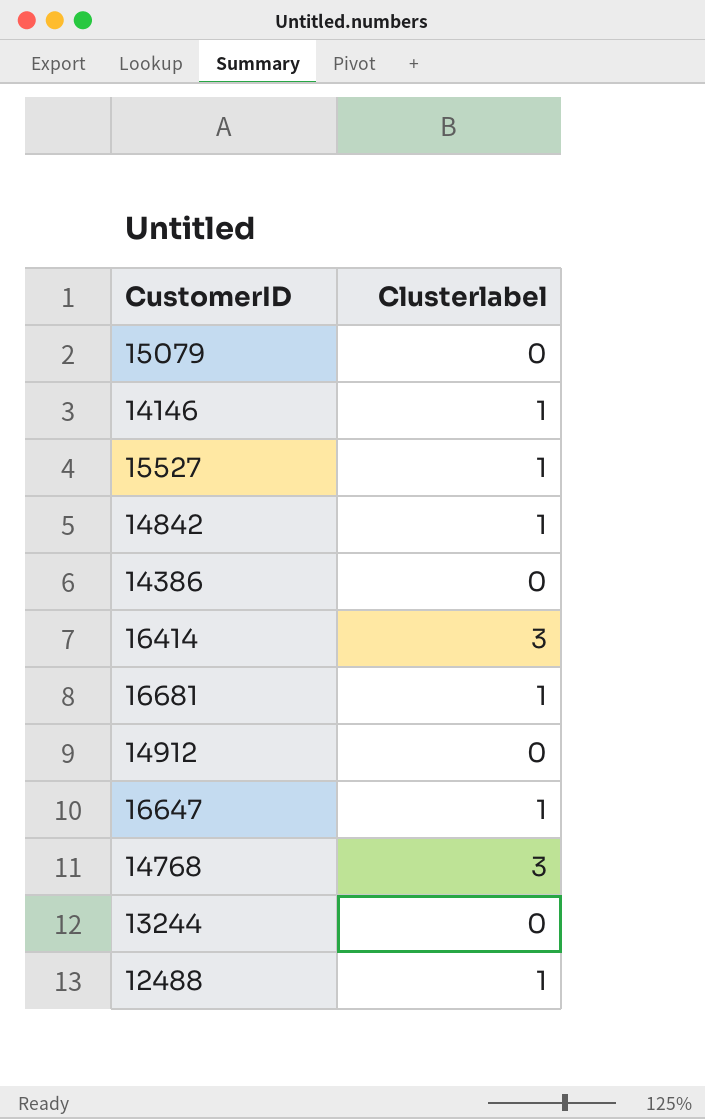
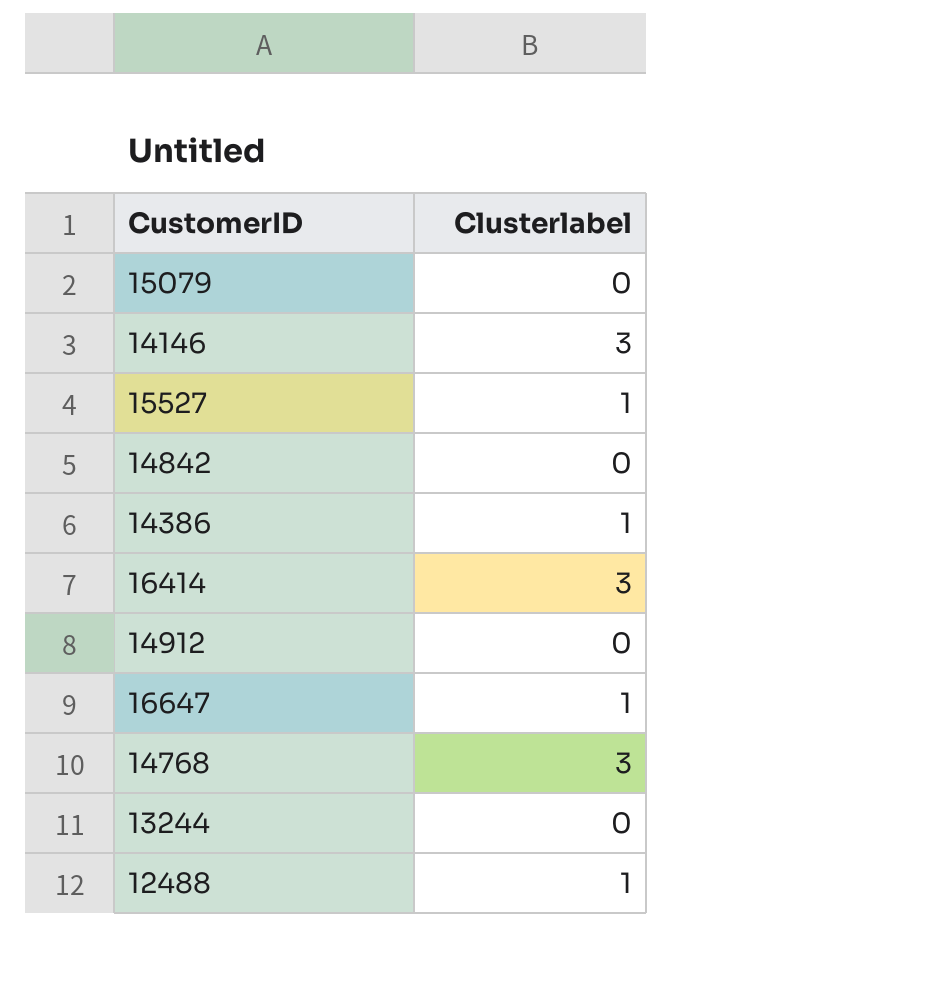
row 16681: 1 -> none
14146 | Clusterlabel: 1 -> 3
14842 | Clusterlabel: 1 -> 0
14386 | Clusterlabel: 0 -> 1

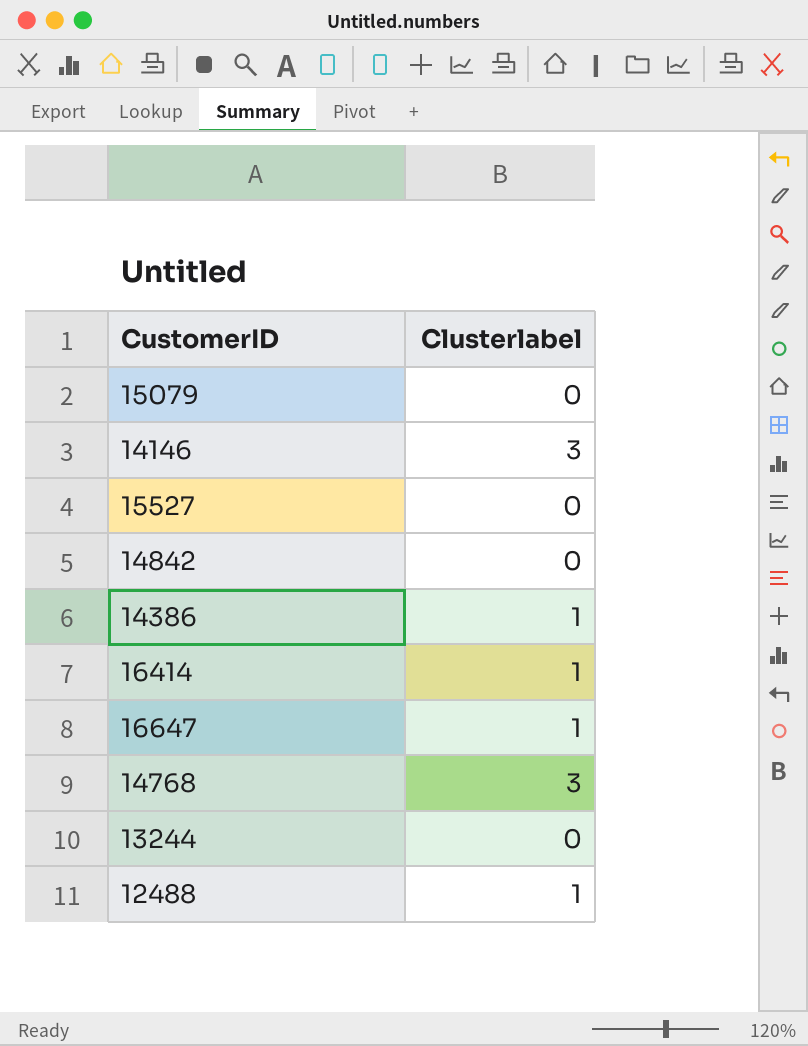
row 14912: 0 -> none
15527 | Clusterlabel: 1 -> 0
16414 | Clusterlabel: 3 -> 1

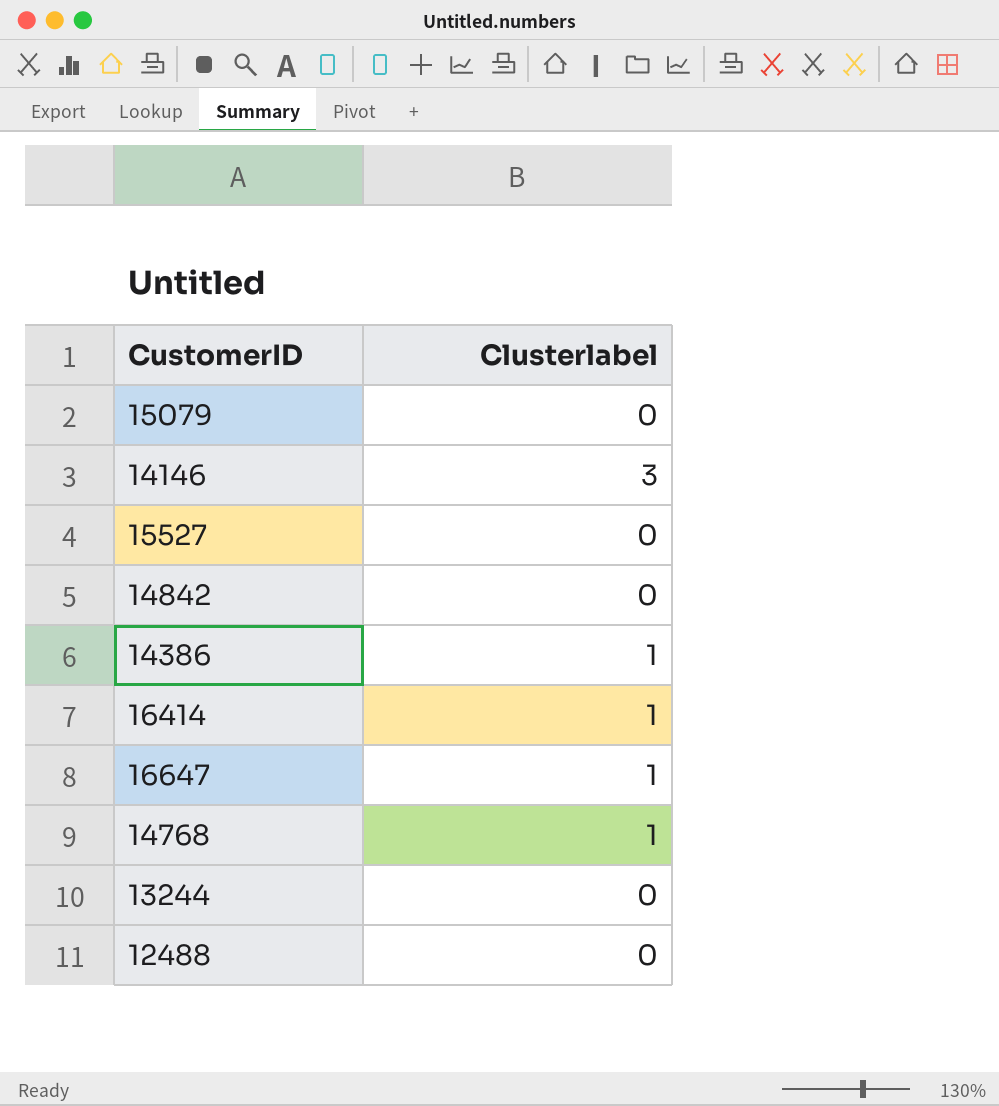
14768 | Clusterlabel: 3 -> 1
12488 | Clusterlabel: 1 -> 0

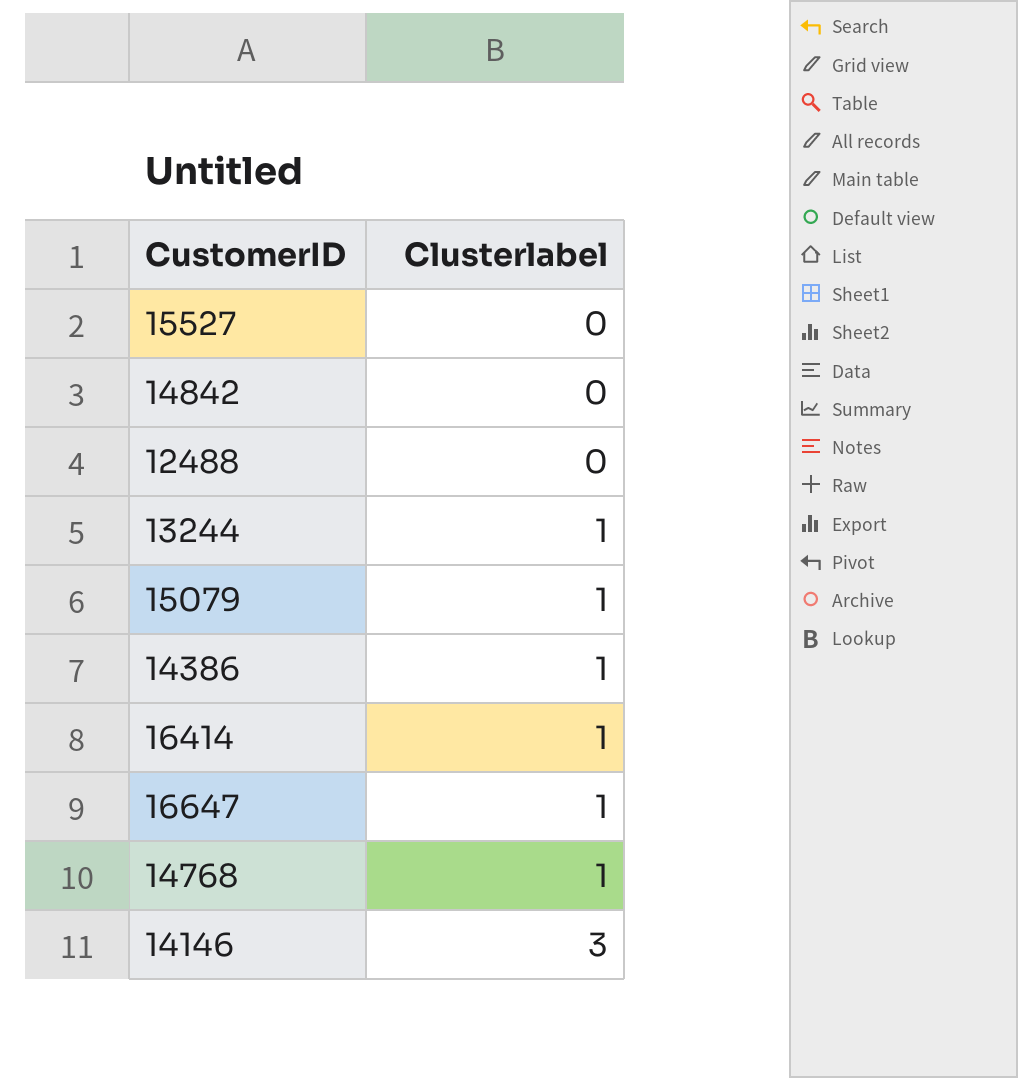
row order: none -> Clusterlabel ascending
13244 | Clusterlabel: 0 -> 1
15079 | Clusterlabel: 0 -> 1

